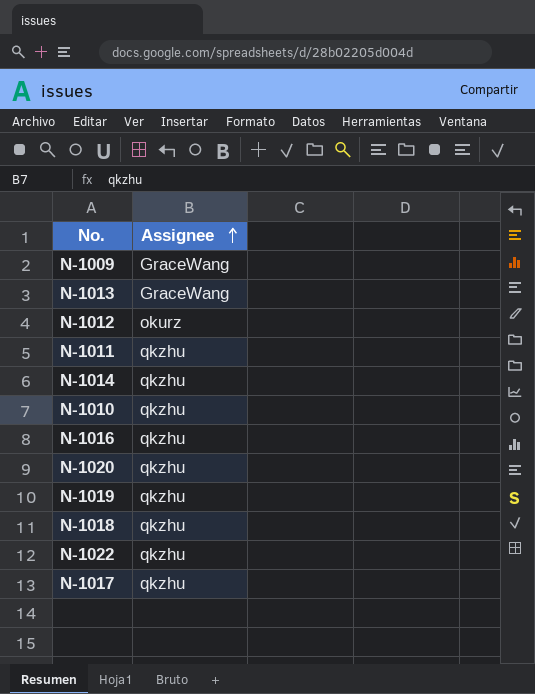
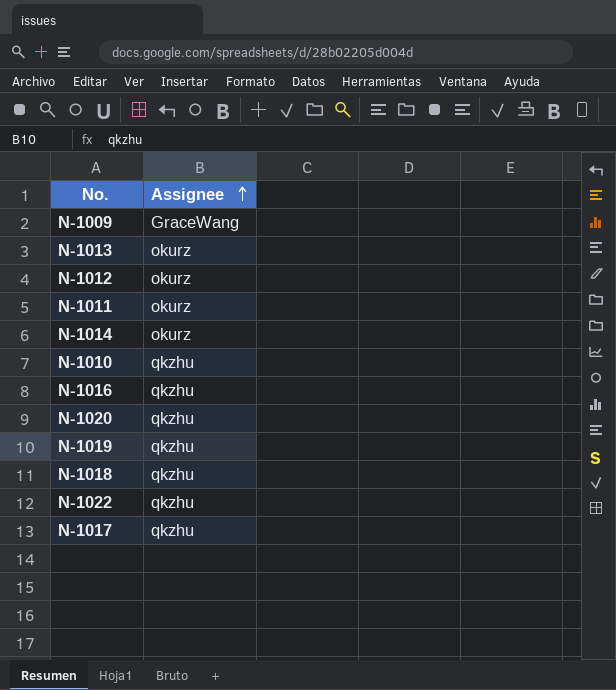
N-1013 | Assignee: GraceWang -> okurz
N-1011 | Assignee: qkzhu -> okurz
N-1014 | Assignee: qkzhu -> okurz

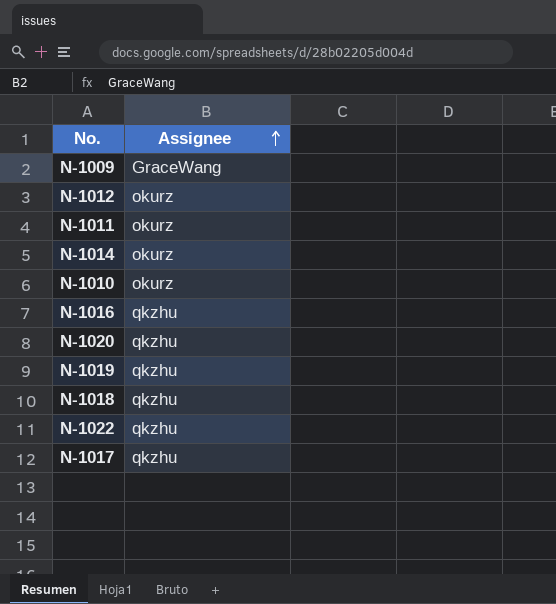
row N-1013: okurz -> none
N-1010 | Assignee: qkzhu -> okurz

